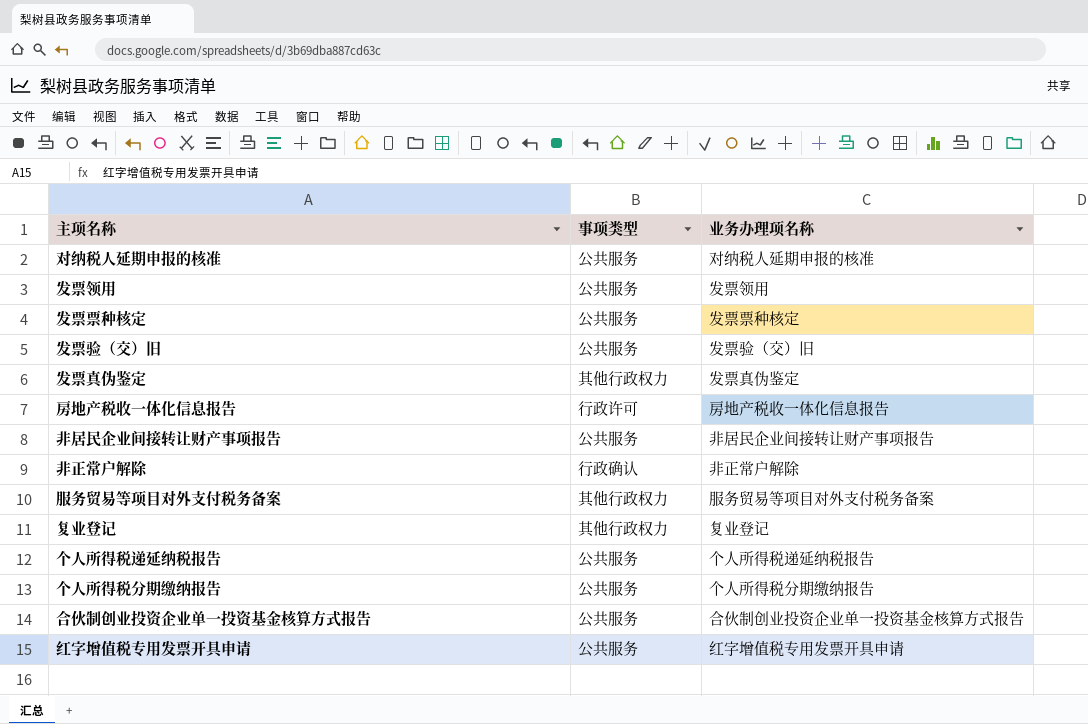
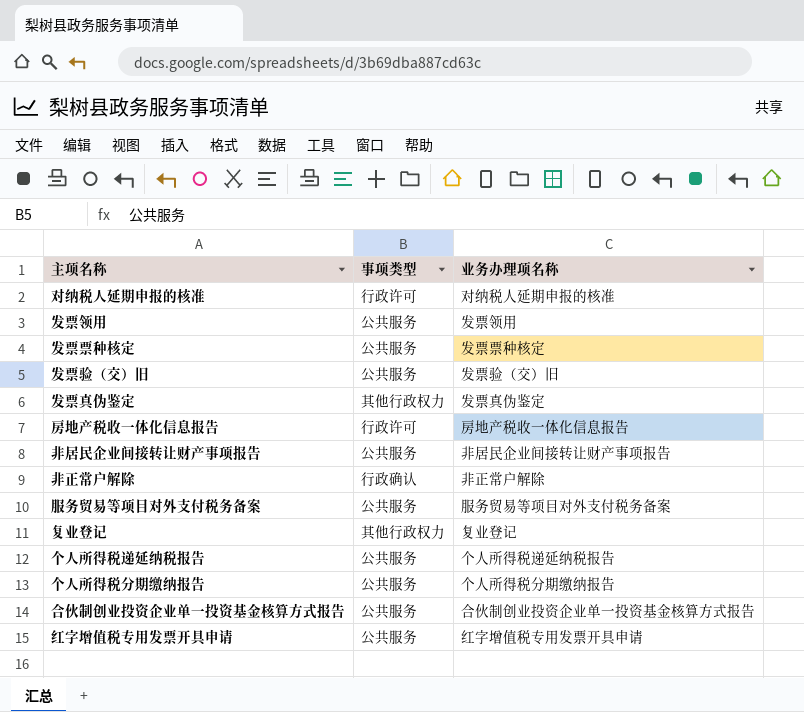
对纳税人延期申报的核准 | 事项类型: 公共服务 -> 行政许可
服务贸易等项目对外支付税务备案 | 事项类型: 其他行政权力 -> 公共服务

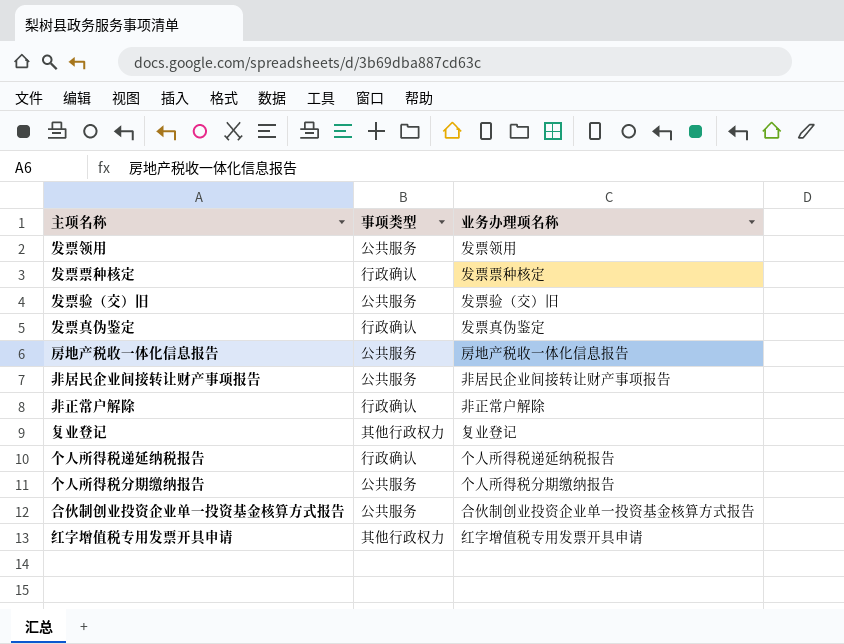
row 对纳税人延期申报的核准: 行政许可 | 对纳税人延期申报的核准 -> none
row 服务贸易等项目对外支付税务备案: 公共服务 | 服务贸易等项目对外支付税务备案 -> none
发票票种核定 | 事项类型: 公共服务 -> 行政确认
发票真伪鉴定 | 事项类型: 其他行政权力 -> 行政确认
房地产税收一体化信息报告 | 事项类型: 行政许可 -> 公共服务
个人所得税递延纳税报告 | 事项类型: 公共服务 -> 行政确认
红字增值税专用发票开具申请 | 事项类型: 公共服务 -> 其他行政权力

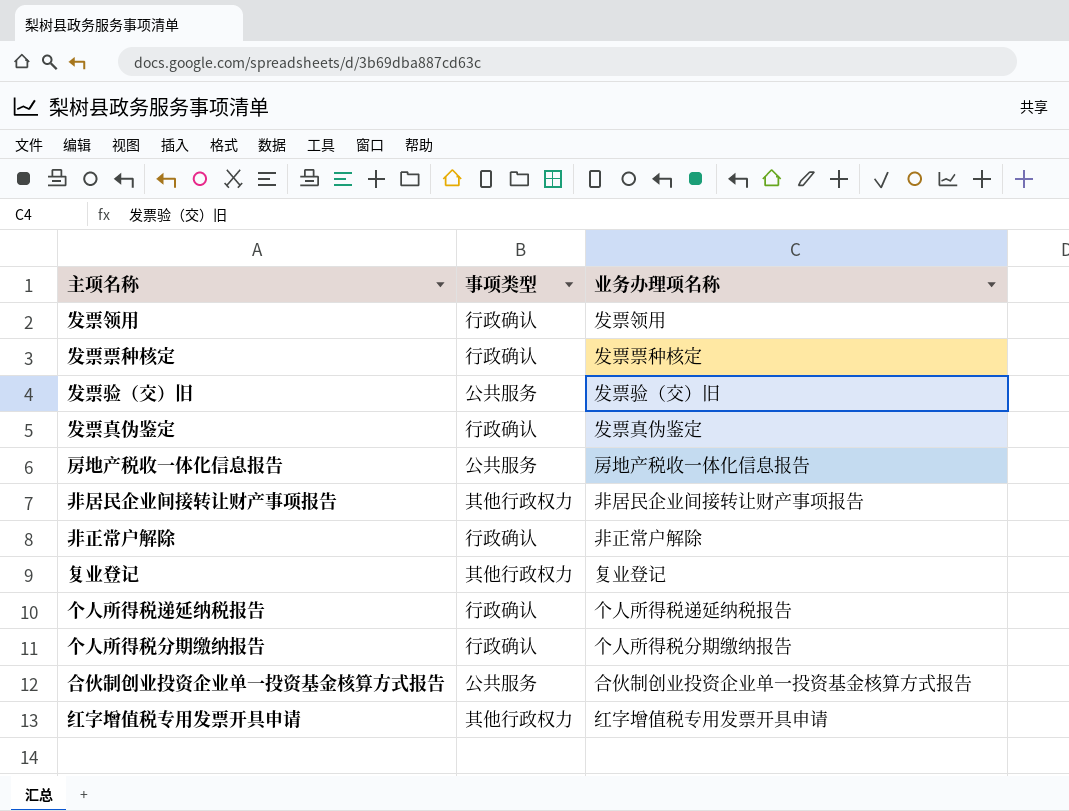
发票领用 | 事项类型: 公共服务 -> 行政确认
非居民企业间接转让财产事项报告 | 事项类型: 公共服务 -> 其他行政权力
个人所得税分期缴纳报告 | 事项类型: 公共服务 -> 行政确认

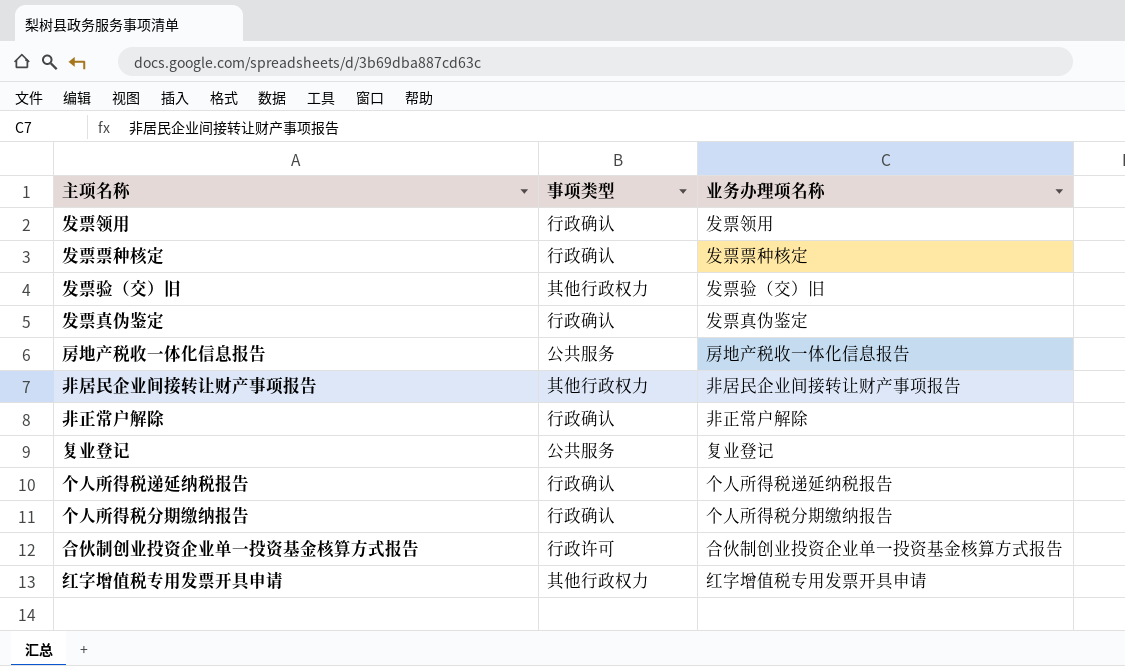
发票验（交）旧 | 事项类型: 公共服务 -> 其他行政权力
复业登记 | 事项类型: 其他行政权力 -> 公共服务
合伙制创业投资企业单一投资基金核算方式报告 | 事项类型: 公共服务 -> 行政许可

